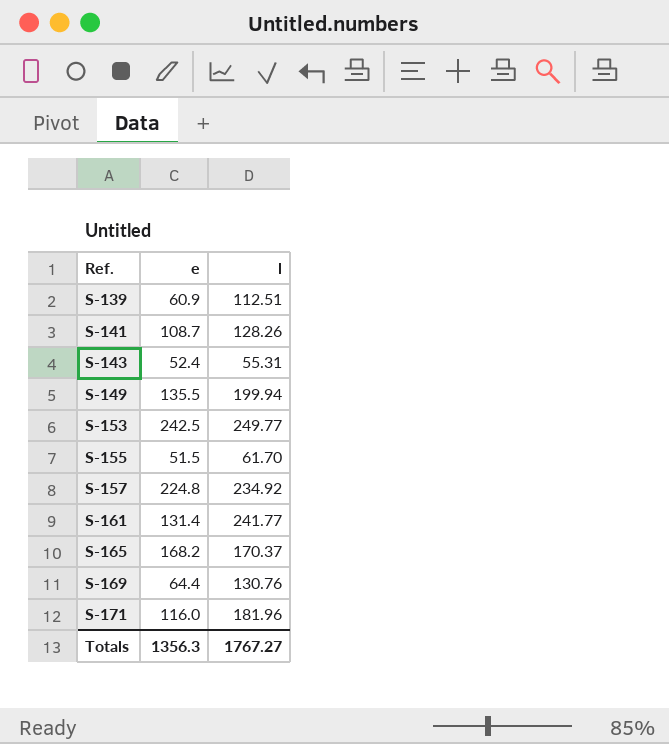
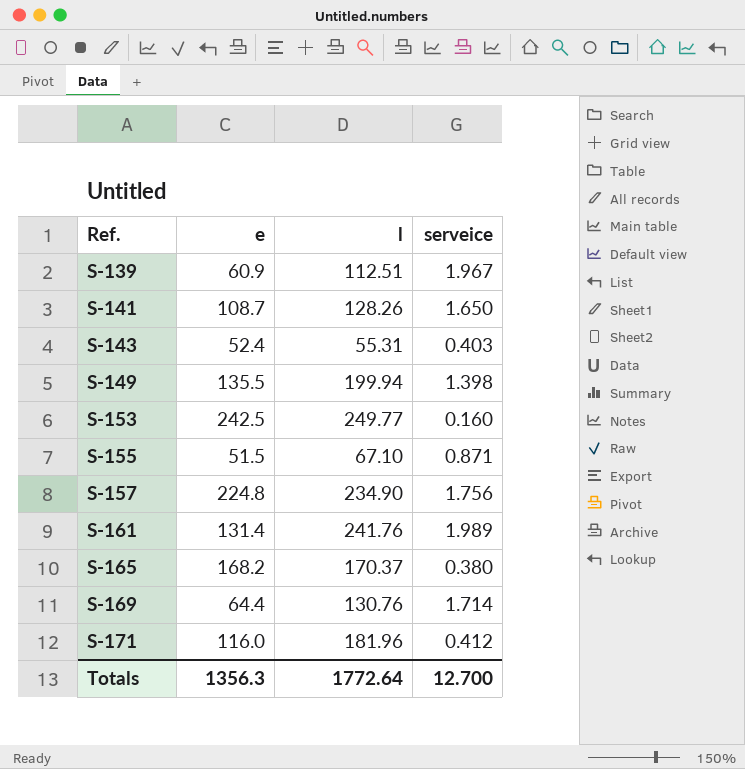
column serveice | position: none -> 4
S-155 | l: 61.70 -> 67.10
S-157 | l: 234.92 -> 234.90
S-161 | l: 241.77 -> 241.76
Totals | l: 1767.27 -> 1772.64

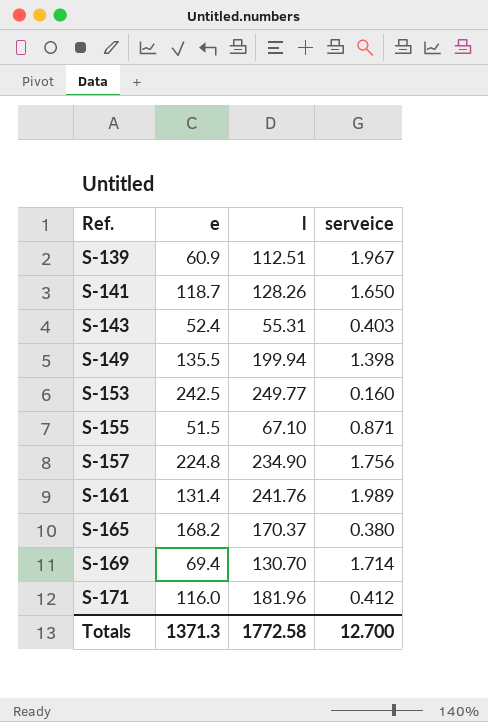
S-141 | e: 108.7 -> 118.7
S-169 | e: 64.4 -> 69.4
S-169 | l: 130.76 -> 130.70
Totals | e: 1356.3 -> 1371.3
Totals | l: 1772.64 -> 1772.58

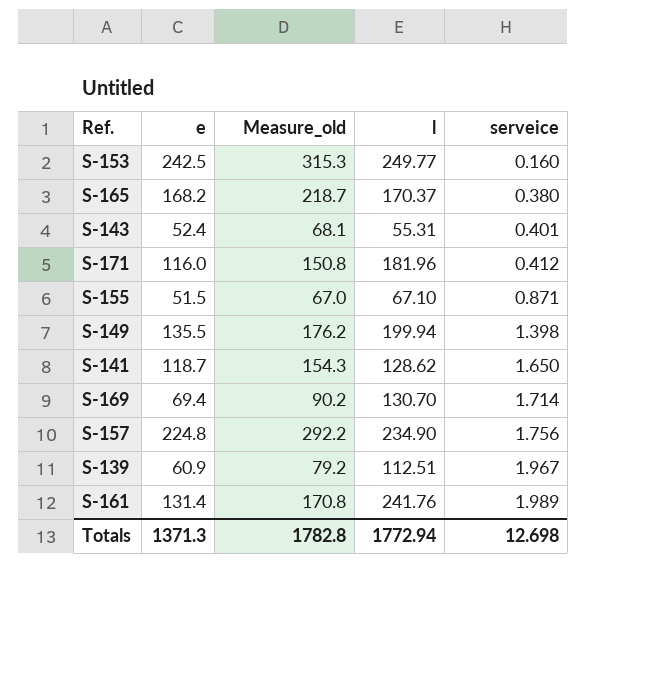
row order: Ref. ascending -> serveice ascending
column Measure_old | formula: none -> [e] * 1.3
S-143 | serveice: 0.403 -> 0.401
S-141 | l: 128.26 -> 128.62
Totals | l: 1772.58 -> 1772.94
Totals | serveice: 12.700 -> 12.698

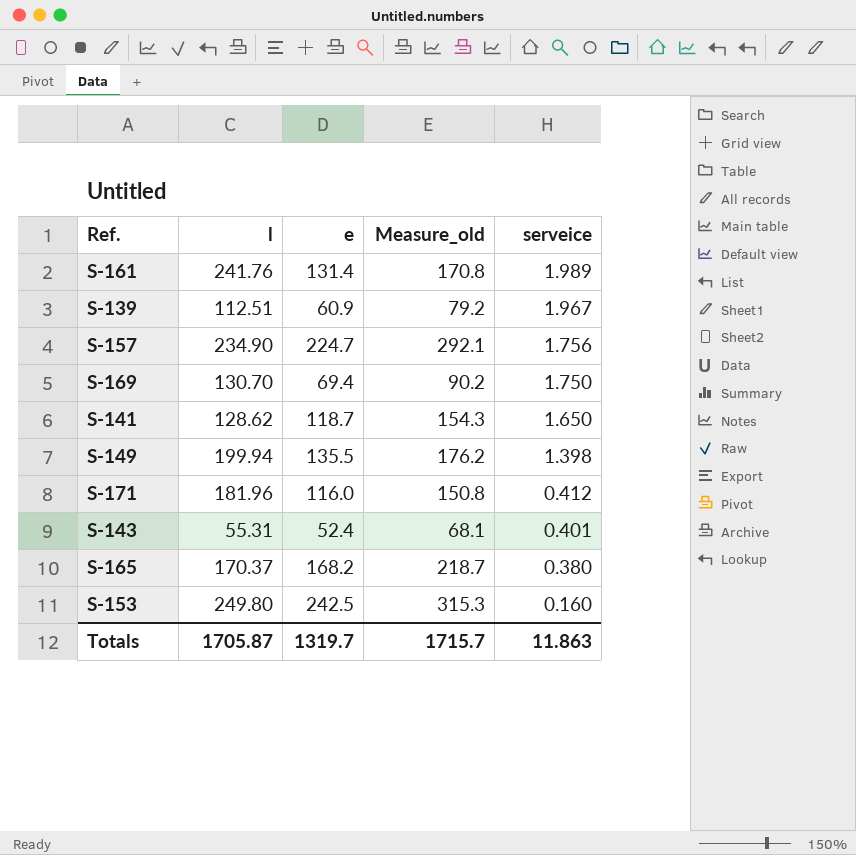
row order: serveice ascending -> serveice descending
column l | position: 4 -> 2
row S-155: 51.5 | 67.0 | 67.10 | 0.871 -> none
S-157 | e: 224.8 -> 224.7
S-157 | Measure_old: 292.2 -> 292.1
S-169 | serveice: 1.714 -> 1.750
S-153 | l: 249.77 -> 249.80
Totals | l: 1772.94 -> 1705.87
Totals | e: 1371.3 -> 1319.7
Totals | Measure_old: 1782.8 -> 1715.7
Totals | serveice: 12.698 -> 11.863

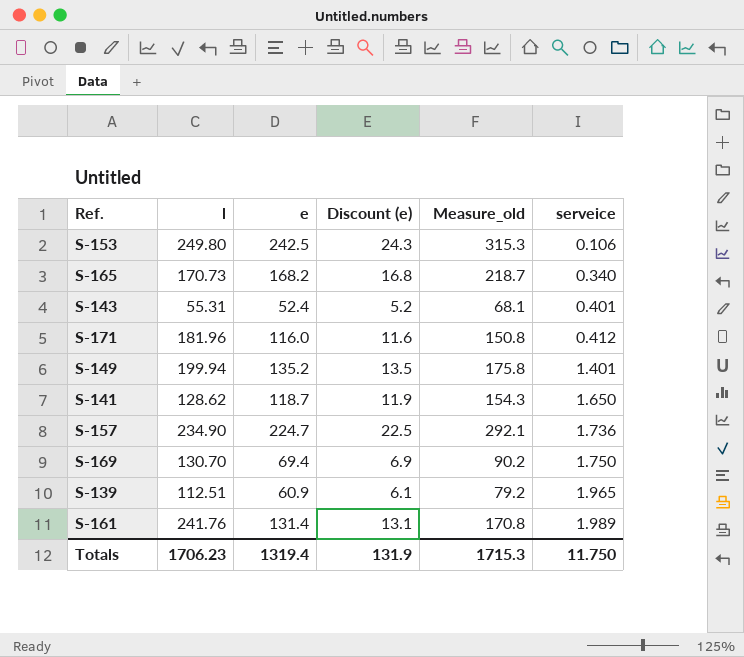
row order: serveice descending -> serveice ascending
column Discount (e) | formula: none -> [e] * 0.1
S-153 | serveice: 0.160 -> 0.106
S-165 | l: 170.37 -> 170.73
S-165 | serveice: 0.380 -> 0.340
S-149 | e: 135.5 -> 135.2
S-149 | Measure_old: 176.2 -> 175.8
S-149 | serveice: 1.398 -> 1.401
S-157 | serveice: 1.756 -> 1.736
S-139 | serveice: 1.967 -> 1.965
Totals | l: 1705.87 -> 1706.23
Totals | e: 1319.7 -> 1319.4
Totals | Measure_old: 1715.7 -> 1715.3
Totals | serveice: 11.863 -> 11.750

